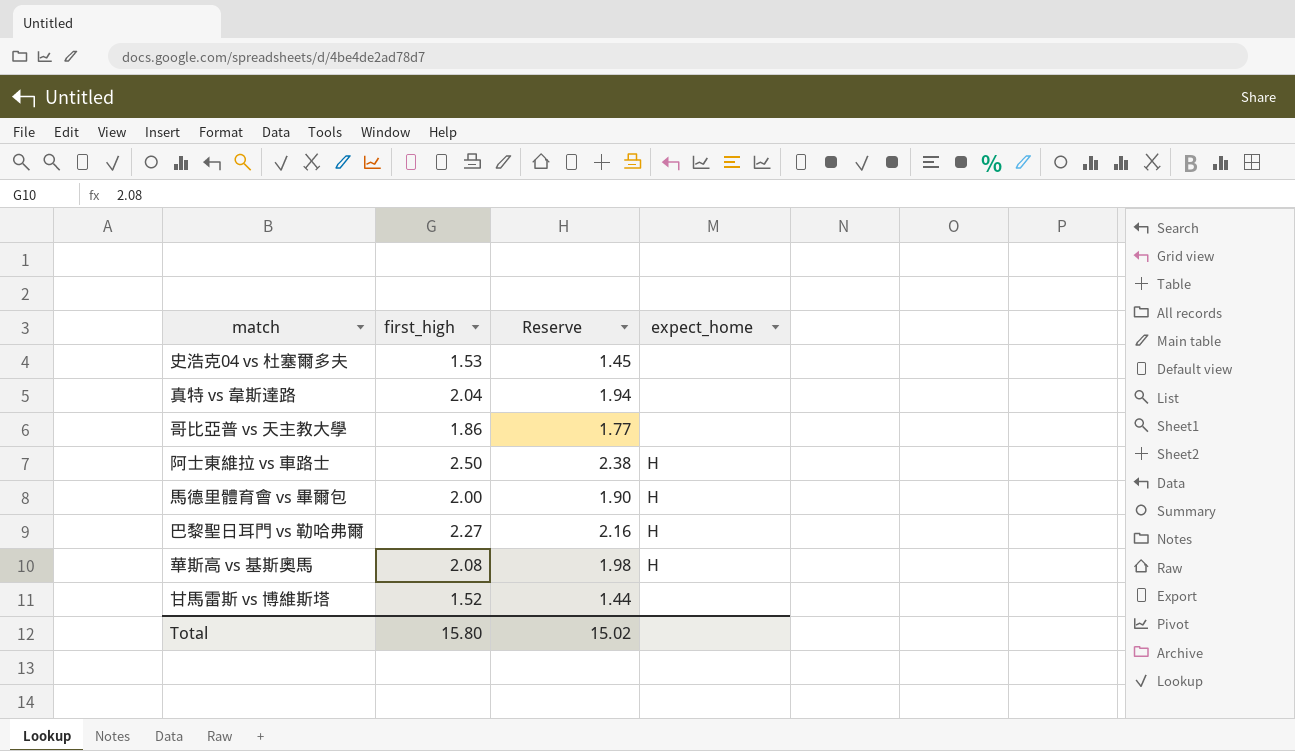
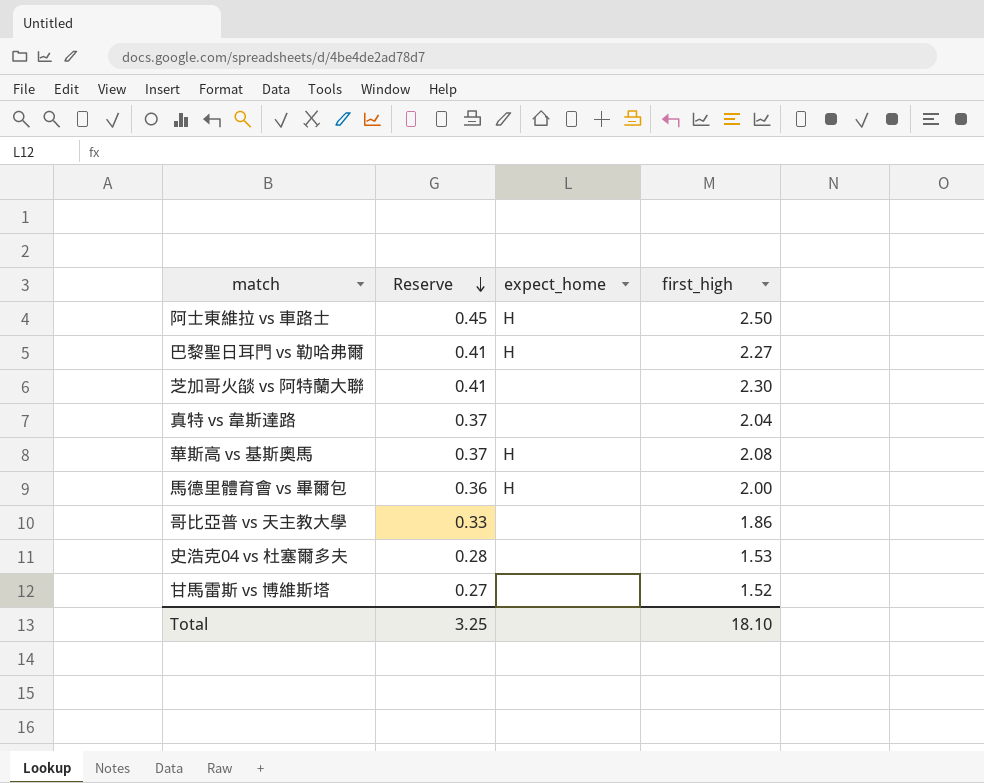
row order: none -> Reserve descending
column Reserve | formula: [first_high] * 0.95 -> [first_high] * 0.18
column first_high | position: 2 -> 4
row 芝加哥火燄 vs 阿特蘭大聯: none -> 0.41 | none | 2.30
Total | Reserve: 15.02 -> 3.25
Total | first_high: 15.80 -> 18.10

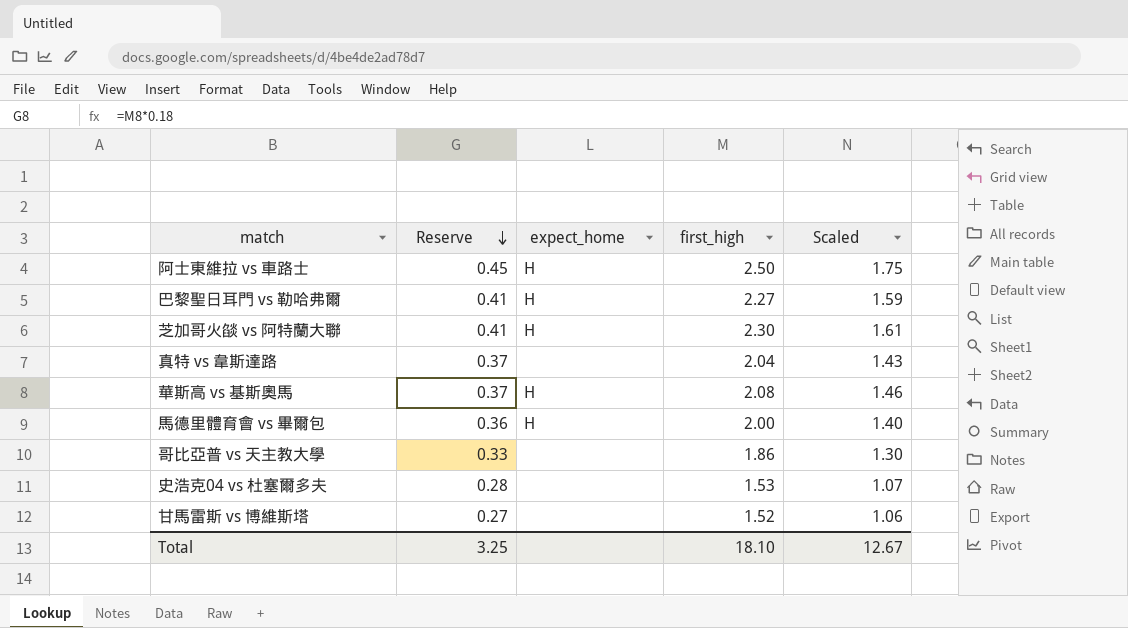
column Scaled | formula: none -> [first_high] * 0.7
芝加哥火燄 vs 阿特蘭大聯 | expect_home: none -> H

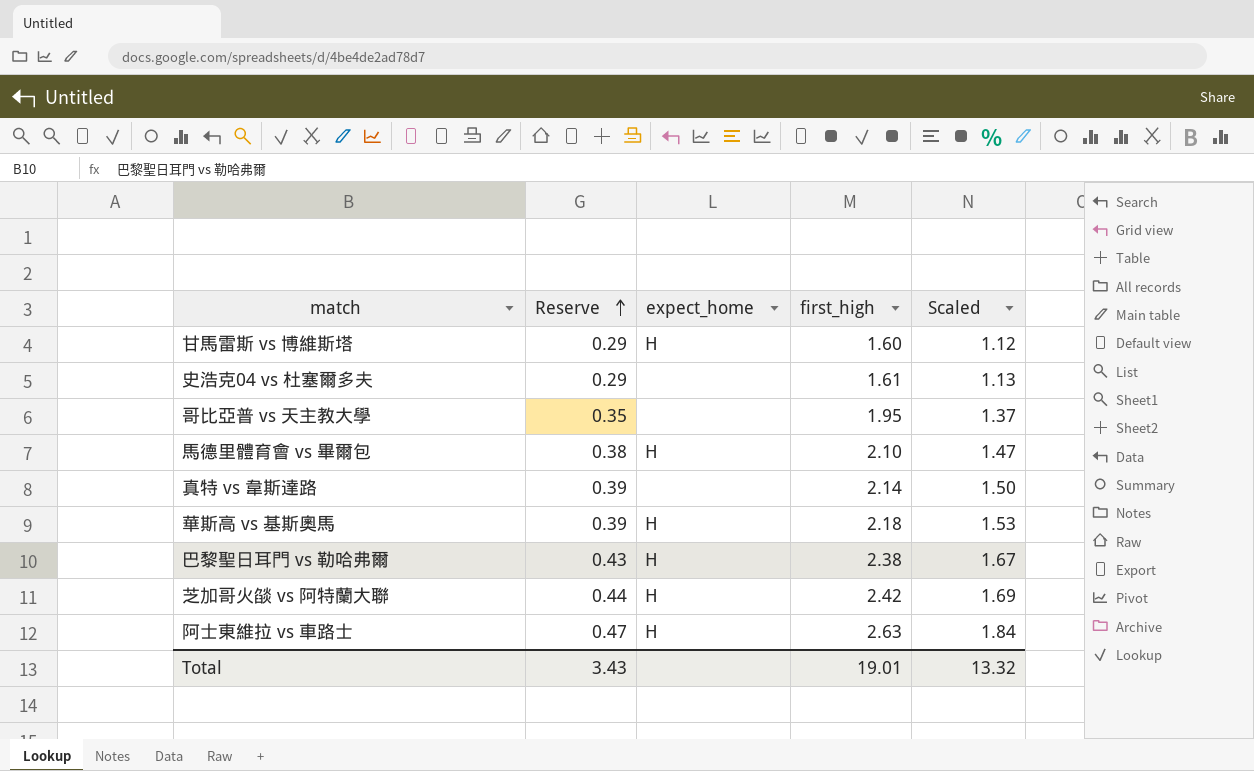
row order: Reserve descending -> Reserve ascending
甘馬雷斯 vs 博維斯塔 | Reserve: 0.27 -> 0.29
甘馬雷斯 vs 博維斯塔 | expect_home: none -> H
甘馬雷斯 vs 博維斯塔 | first_high: 1.52 -> 1.60
甘馬雷斯 vs 博維斯塔 | Scaled: 1.06 -> 1.12
史浩克04 vs 杜塞爾多夫 | Reserve: 0.28 -> 0.29
史浩克04 vs 杜塞爾多夫 | first_high: 1.53 -> 1.61
史浩克04 vs 杜塞爾多夫 | Scaled: 1.07 -> 1.13
哥比亞普 vs 天主教大學 | Reserve: 0.33 -> 0.35
哥比亞普 vs 天主教大學 | first_high: 1.86 -> 1.95
哥比亞普 vs 天主教大學 | Scaled: 1.30 -> 1.37
馬德里體育會 vs 畢爾包 | Reserve: 0.36 -> 0.38
馬德里體育會 vs 畢爾包 | first_high: 2.00 -> 2.10
馬德里體育會 vs 畢爾包 | Scaled: 1.40 -> 1.47
真特 vs 韋斯達路 | Reserve: 0.37 -> 0.39
真特 vs 韋斯達路 | first_high: 2.04 -> 2.14
真特 vs 韋斯達路 | Scaled: 1.43 -> 1.50
華斯高 vs 基斯奧馬 | Reserve: 0.37 -> 0.39
華斯高 vs 基斯奧馬 | first_high: 2.08 -> 2.18
華斯高 vs 基斯奧馬 | Scaled: 1.46 -> 1.53
巴黎聖日耳門 vs 勒哈弗爾 | Reserve: 0.41 -> 0.43
巴黎聖日耳門 vs 勒哈弗爾 | first_high: 2.27 -> 2.38
巴黎聖日耳門 vs 勒哈弗爾 | Scaled: 1.59 -> 1.67
芝加哥火燄 vs 阿特蘭大聯 | Reserve: 0.41 -> 0.44
芝加哥火燄 vs 阿特蘭大聯 | first_high: 2.30 -> 2.42
芝加哥火燄 vs 阿特蘭大聯 | Scaled: 1.61 -> 1.69
阿士東維拉 vs 車路士 | Reserve: 0.45 -> 0.47
阿士東維拉 vs 車路士 | first_high: 2.50 -> 2.63
阿士東維拉 vs 車路士 | Scaled: 1.75 -> 1.84
Total | Reserve: 3.25 -> 3.43
Total | first_high: 18.10 -> 19.01
Total | Scaled: 12.67 -> 13.32

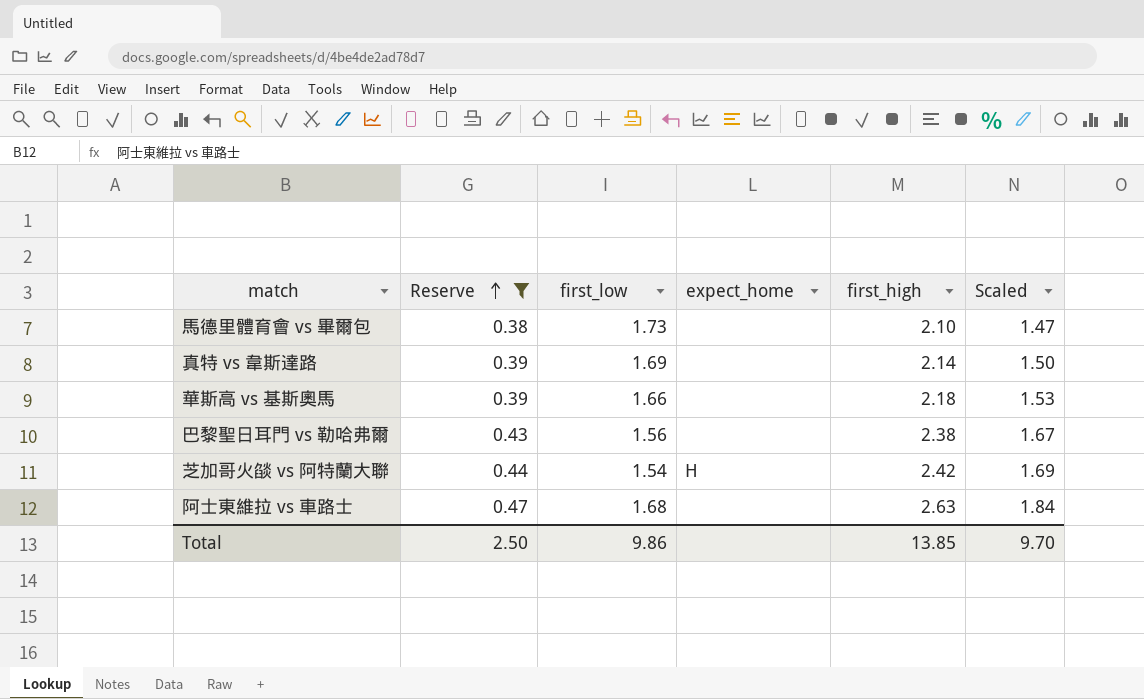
filter: none -> Reserve >= 0.38
column first_low | position: none -> 3
馬德里體育會 vs 畢爾包 | expect_home: H -> none
華斯高 vs 基斯奧馬 | expect_home: H -> none
巴黎聖日耳門 vs 勒哈弗爾 | expect_home: H -> none
阿士東維拉 vs 車路士 | expect_home: H -> none
Total | Reserve: 3.43 -> 2.50
Total | first_high: 19.01 -> 13.85
Total | Scaled: 13.32 -> 9.70

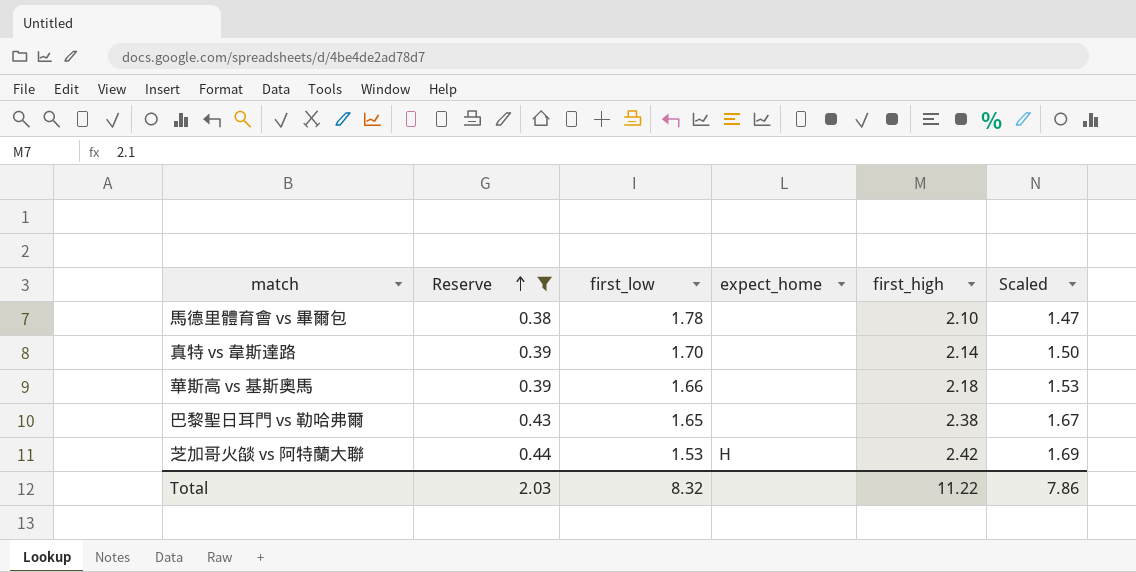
row 阿士東維拉 vs 車路士: 0.47 | 1.68 | none | 2.63 | 1.84 -> none
馬德里體育會 vs 畢爾包 | first_low: 1.73 -> 1.78
真特 vs 韋斯達路 | first_low: 1.69 -> 1.70
巴黎聖日耳門 vs 勒哈弗爾 | first_low: 1.56 -> 1.65
芝加哥火燄 vs 阿特蘭大聯 | first_low: 1.54 -> 1.53
Total | Reserve: 2.50 -> 2.03
Total | first_low: 9.86 -> 8.32
Total | first_high: 13.85 -> 11.22
Total | Scaled: 9.70 -> 7.86

